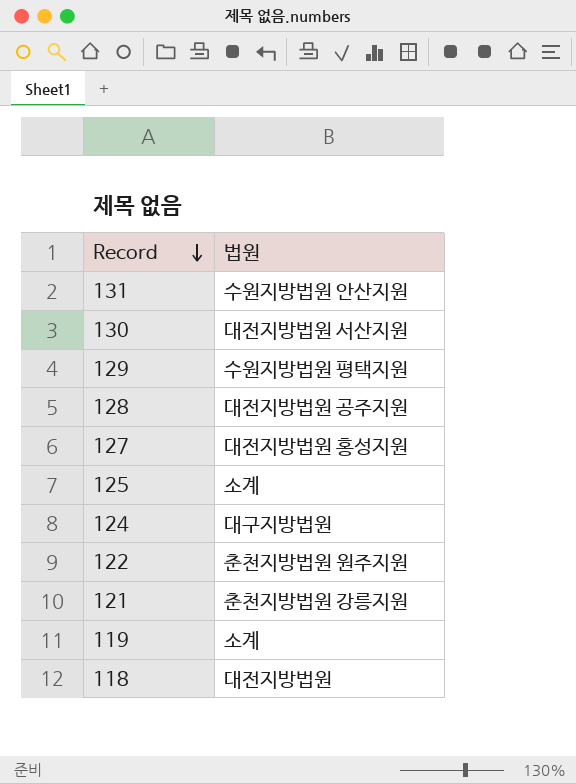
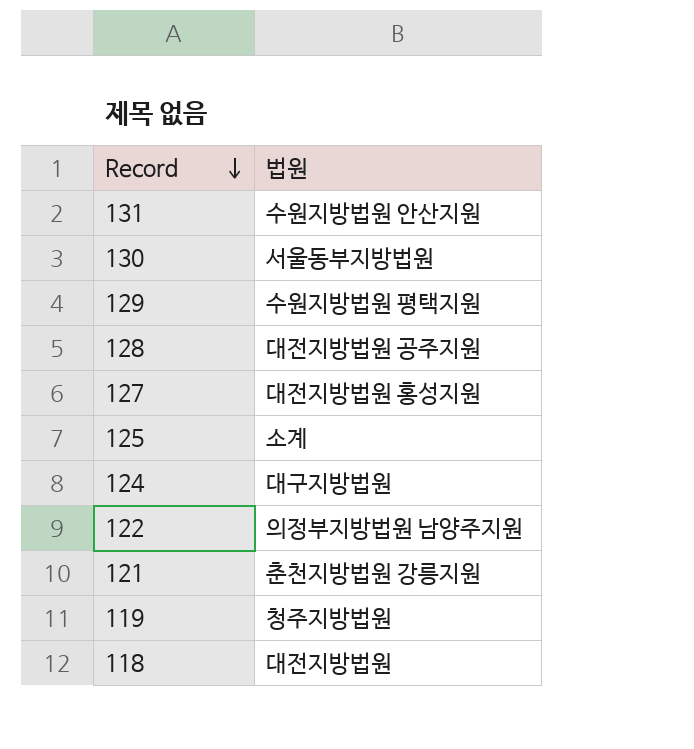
130 | 법원: 대전지방법원 서산지원 -> 서울동부지방법원
122 | 법원: 춘천지방법원 원주지원 -> 의정부지방법원 남양주지원
119 | 법원: 소계 -> 청주지방법원

